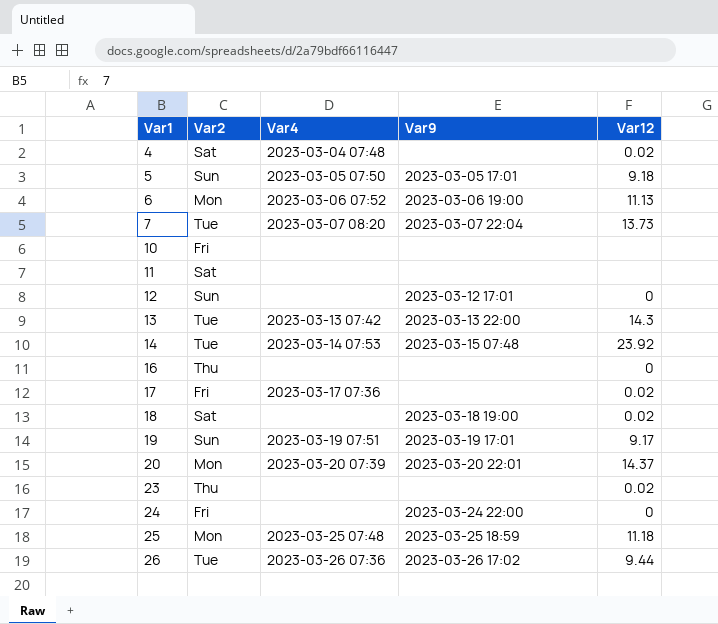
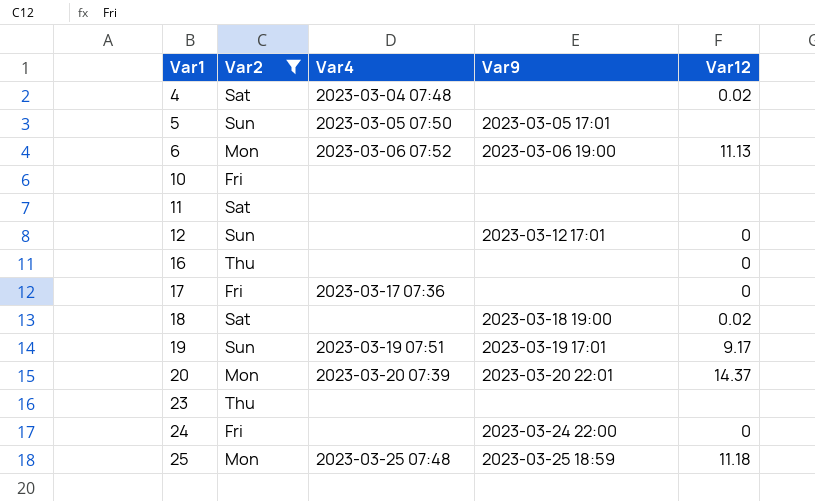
filter: none -> Var2 != Tue
5 | Var12: 9.18 -> none
17 | Var12: 0.02 -> 0
23 | Var12: 0.02 -> none

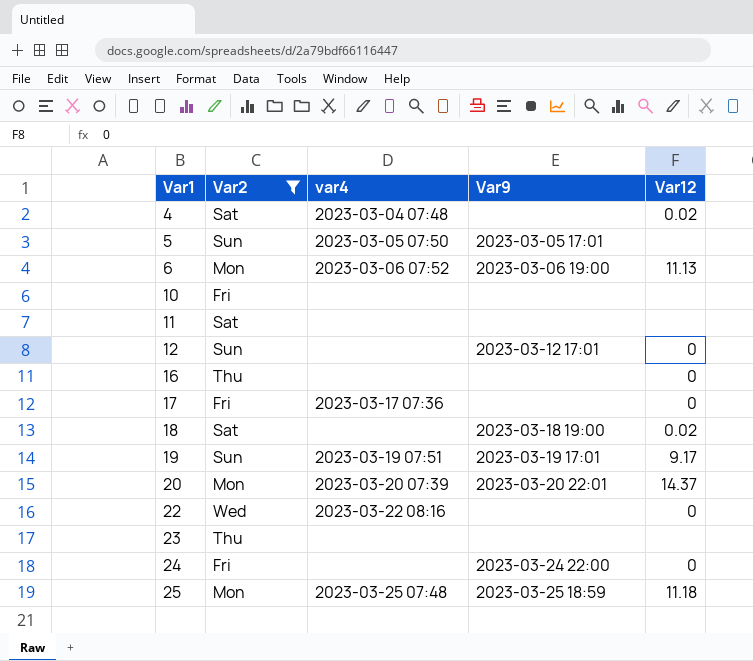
column name: Var4 -> var4
row 22: none -> Wed | 2023-03-22 08:16 | none | 0

